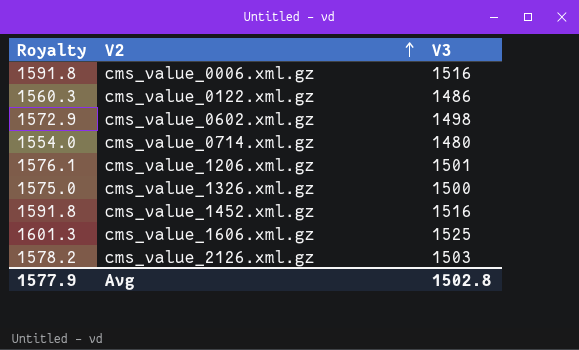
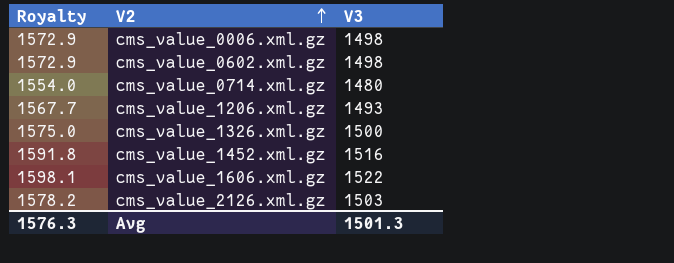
row cms_value_0122.xml.gz: 1560.3 | 1486 -> none
cms_value_0006.xml.gz | Royalty: 1591.8 -> 1572.9
cms_value_0006.xml.gz | V3: 1516 -> 1498
cms_value_1206.xml.gz | Royalty: 1576.1 -> 1567.7
cms_value_1206.xml.gz | V3: 1501 -> 1493
cms_value_1606.xml.gz | Royalty: 1601.3 -> 1598.1
cms_value_1606.xml.gz | V3: 1525 -> 1522
Avg | Royalty: 1577.9 -> 1576.3
Avg | V3: 1502.8 -> 1501.3

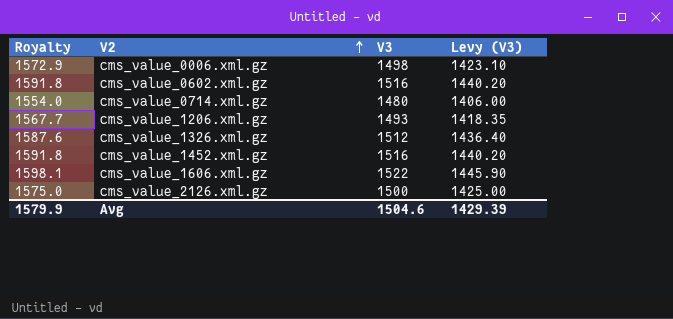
column Levy (V3) | formula: none -> [V3] * 0.95
cms_value_0602.xml.gz | Royalty: 1572.9 -> 1591.8
cms_value_0602.xml.gz | V3: 1498 -> 1516
cms_value_1326.xml.gz | Royalty: 1575.0 -> 1587.6
cms_value_1326.xml.gz | V3: 1500 -> 1512
cms_value_2126.xml.gz | Royalty: 1578.2 -> 1575.0
cms_value_2126.xml.gz | V3: 1503 -> 1500
Avg | Royalty: 1576.3 -> 1579.9
Avg | V3: 1501.3 -> 1504.6

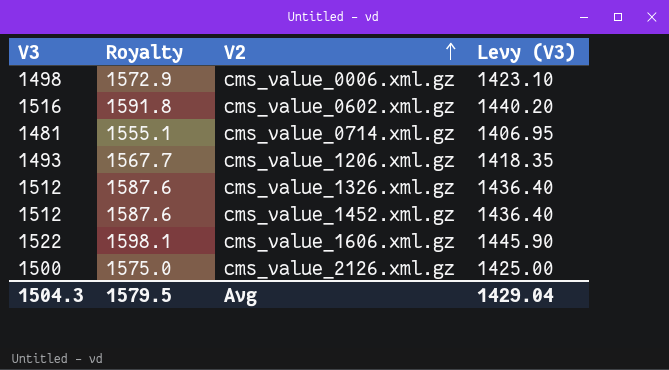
column V3 | position: 3 -> 1
cms_value_0714.xml.gz | V3: 1480 -> 1481
cms_value_0714.xml.gz | Royalty: 1554.0 -> 1555.1
cms_value_0714.xml.gz | Levy (V3): 1406.00 -> 1406.95
cms_value_1452.xml.gz | V3: 1516 -> 1512
cms_value_1452.xml.gz | Royalty: 1591.8 -> 1587.6
cms_value_1452.xml.gz | Levy (V3): 1440.20 -> 1436.40
Avg | V3: 1504.6 -> 1504.3
Avg | Royalty: 1579.9 -> 1579.5
Avg | Levy (V3): 1429.39 -> 1429.04

